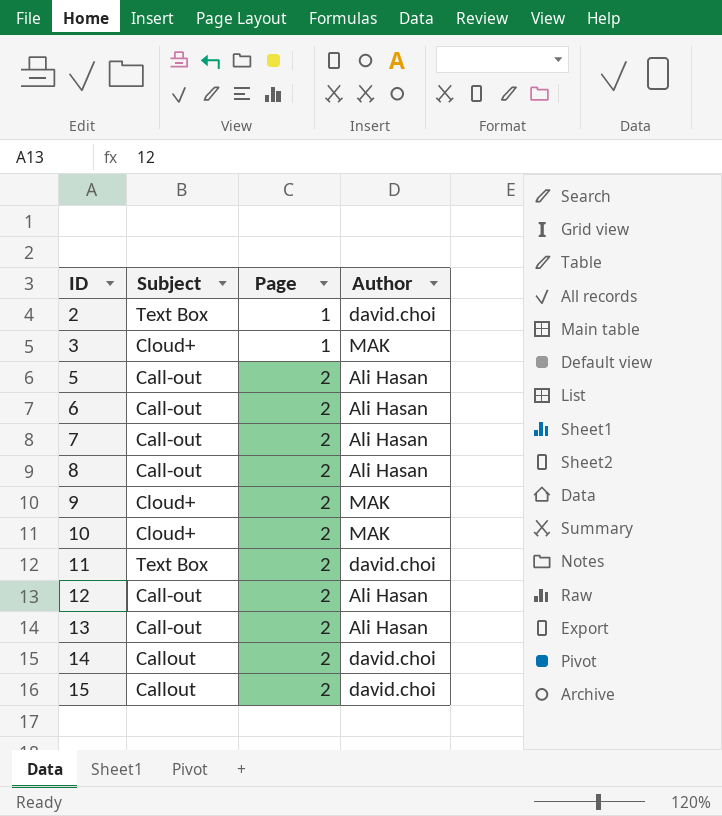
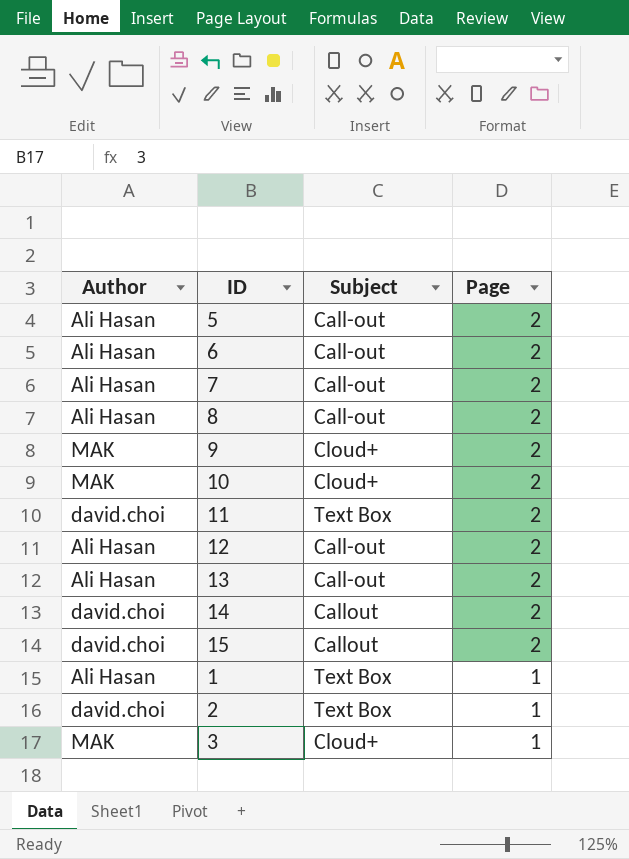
row order: ID ascending -> Page descending
column Author | position: 4 -> 1
row 1: none -> Ali Hasan | Text Box | 1

